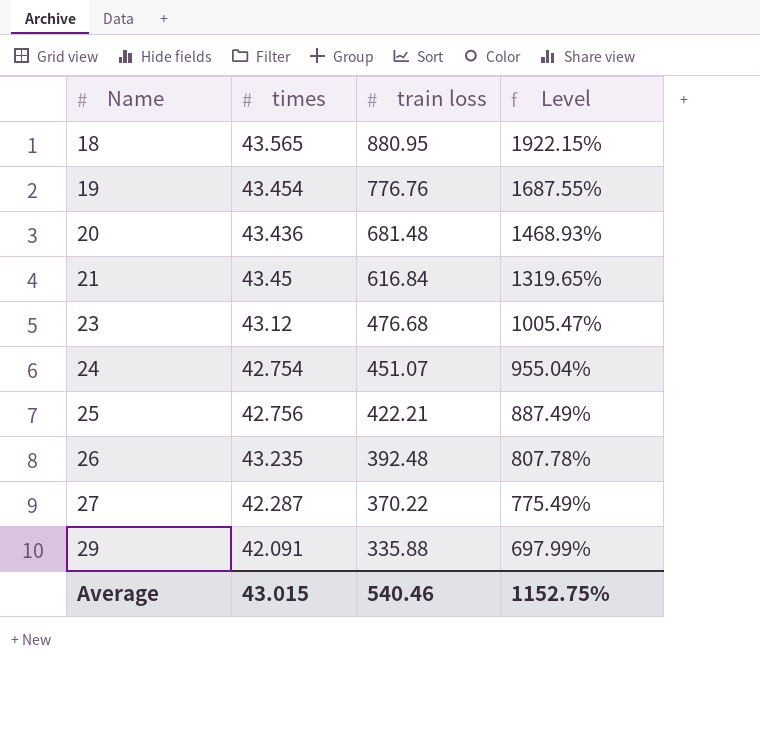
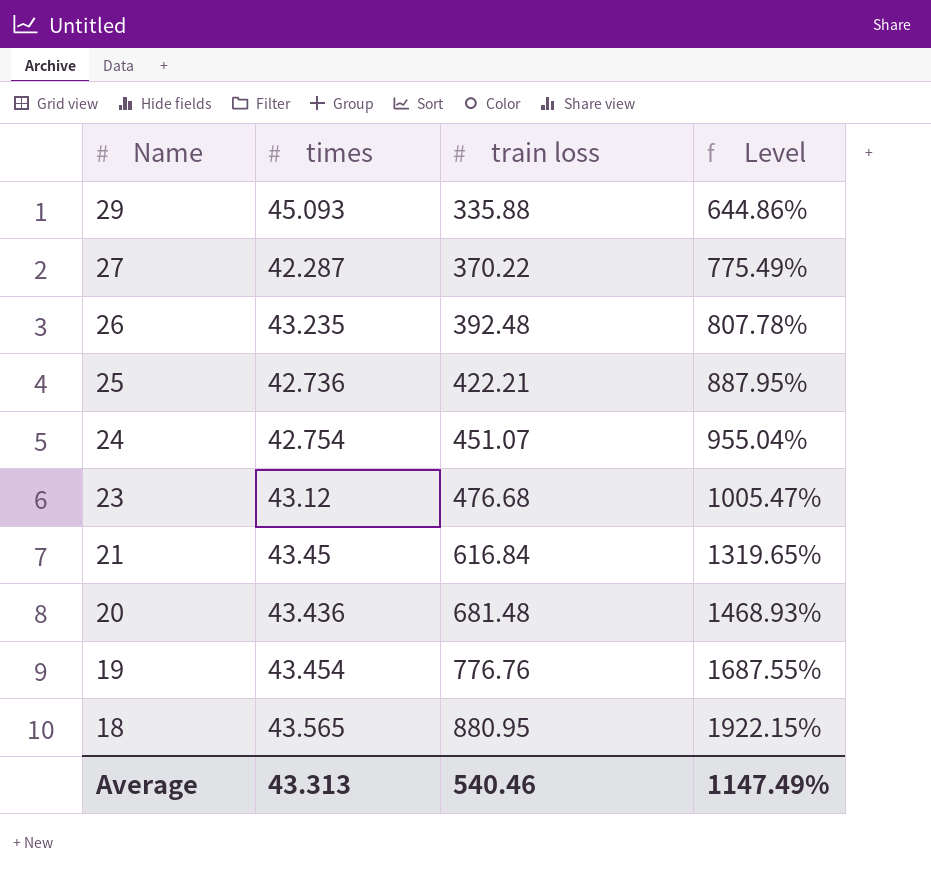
row order: Name ascending -> Name descending
29 | times: 42.091 -> 45.093
29 | Level: 697.99% -> 644.86%
25 | times: 42.756 -> 42.736
25 | Level: 887.49% -> 887.95%
Average | times: 43.015 -> 43.313
Average | Level: 1152.75% -> 1147.49%

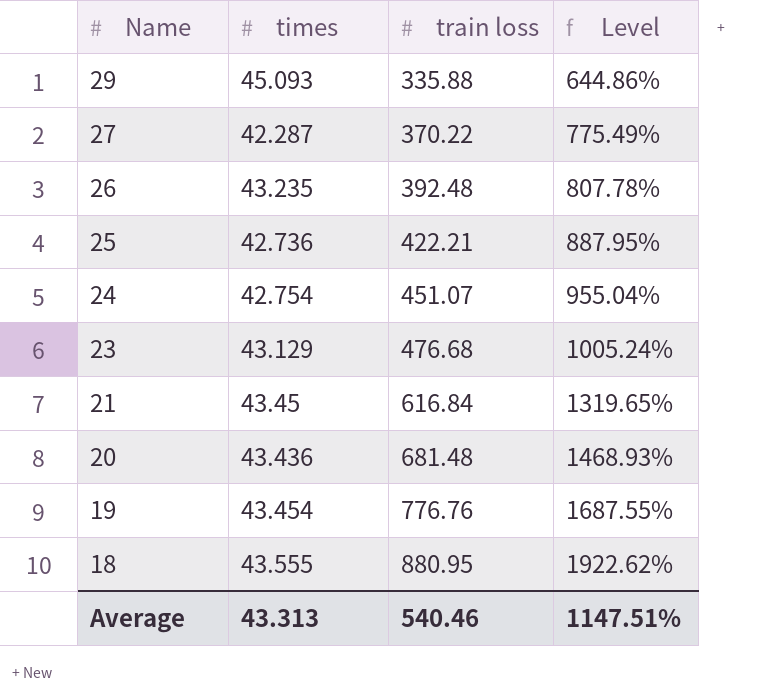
23 | times: 43.12 -> 43.129
23 | Level: 1005.47% -> 1005.24%
18 | times: 43.565 -> 43.555
18 | Level: 1922.15% -> 1922.62%
Average | Level: 1147.49% -> 1147.51%

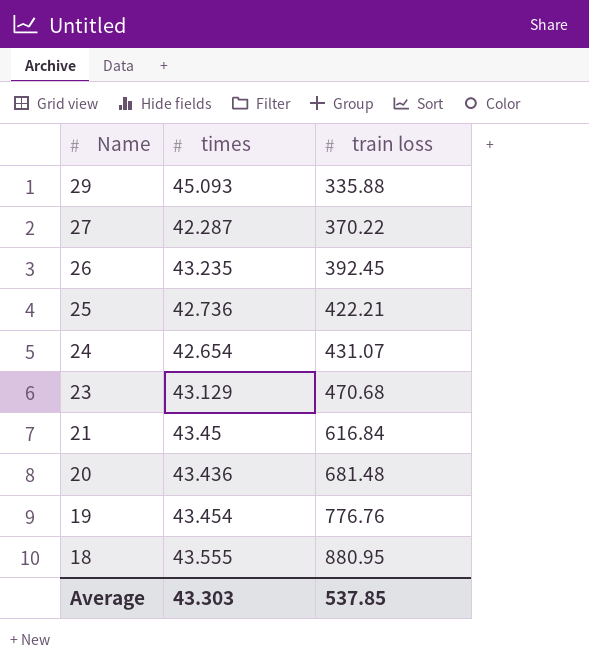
column Level | formula: ([train loss] - [times]) / [times] -> none
26 | train loss: 392.48 -> 392.45
24 | times: 42.754 -> 42.654
24 | train loss: 451.07 -> 431.07
23 | train loss: 476.68 -> 470.68
Average | times: 43.313 -> 43.303
Average | train loss: 540.46 -> 537.85

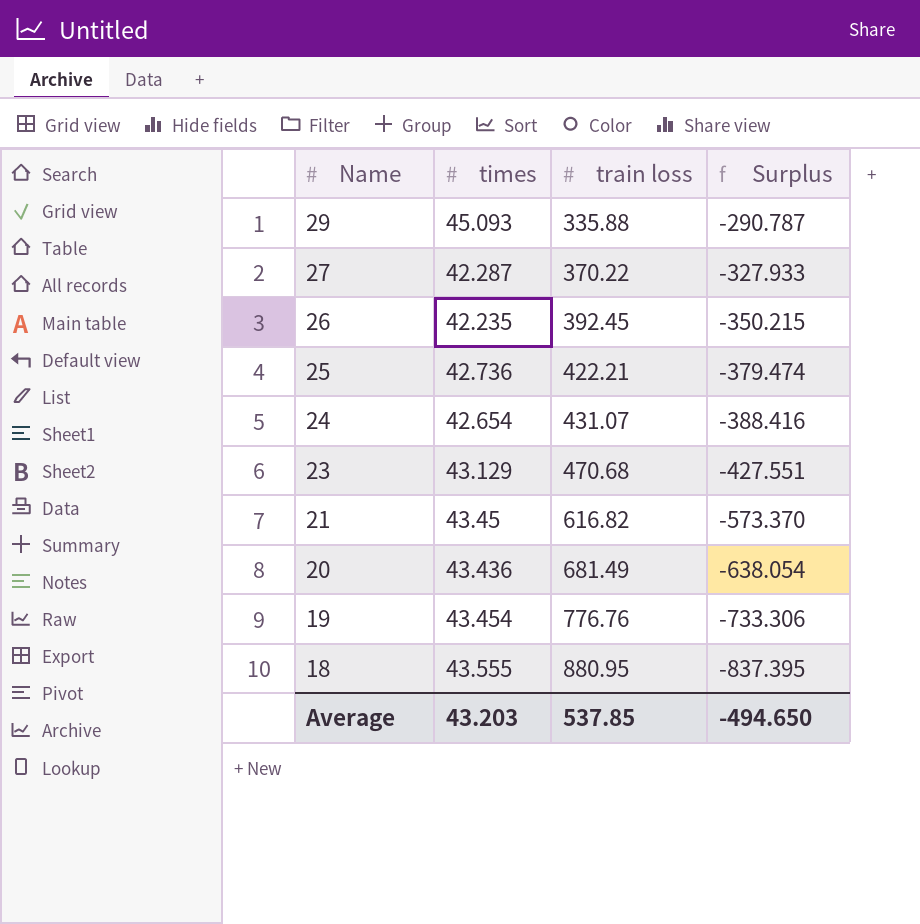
column Surplus | formula: none -> [times] - [train loss]
26 | times: 43.235 -> 42.235
21 | train loss: 616.84 -> 616.82
20 | train loss: 681.48 -> 681.49
Average | times: 43.303 -> 43.203

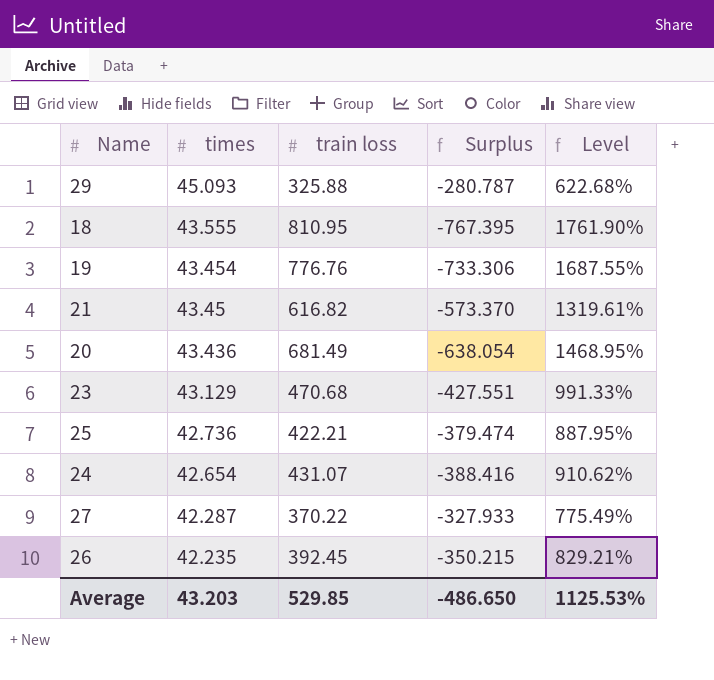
row order: Name descending -> times descending
column Level | formula: none -> ([train loss] - [times]) / [times]
29 | train loss: 335.88 -> 325.88
29 | Surplus: -290.787 -> -280.787
18 | train loss: 880.95 -> 810.95
18 | Surplus: -837.395 -> -767.395
Average | train loss: 537.85 -> 529.85
Average | Surplus: -494.650 -> -486.650

